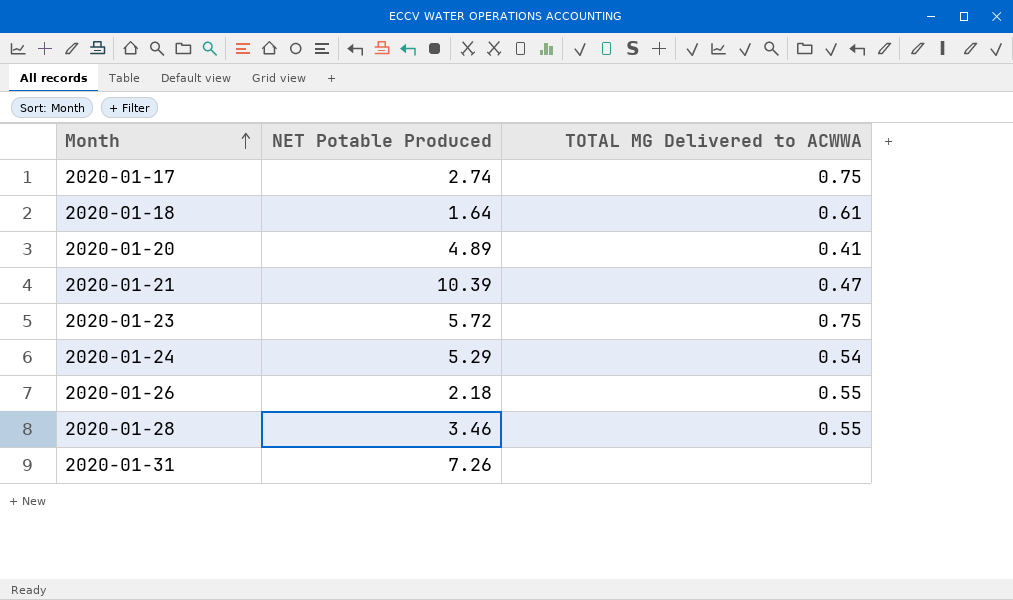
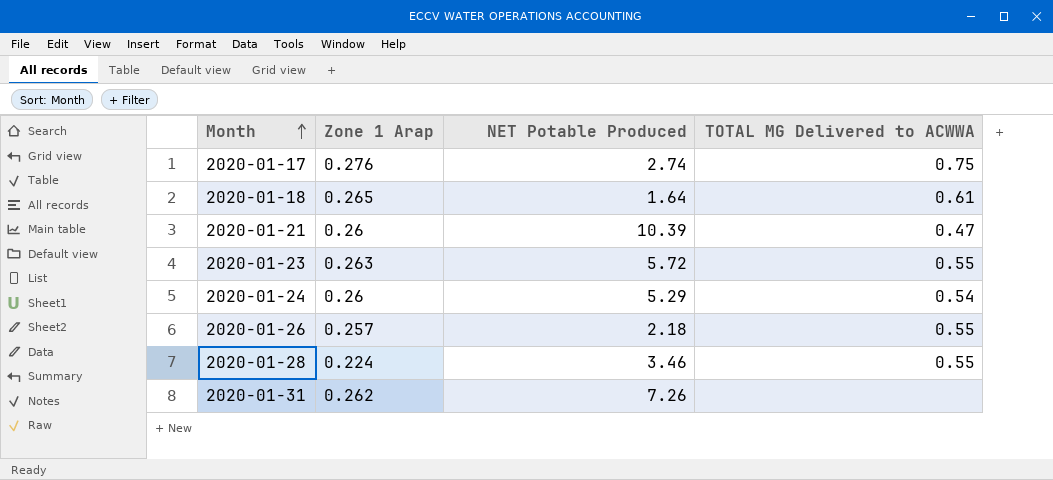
column Zone 1 Arap | position: none -> 2
row 2020-01-20: 4.89 | 0.41 -> none
2020-01-23 | TOTAL MG Delivered to ACWWA: 0.75 -> 0.55

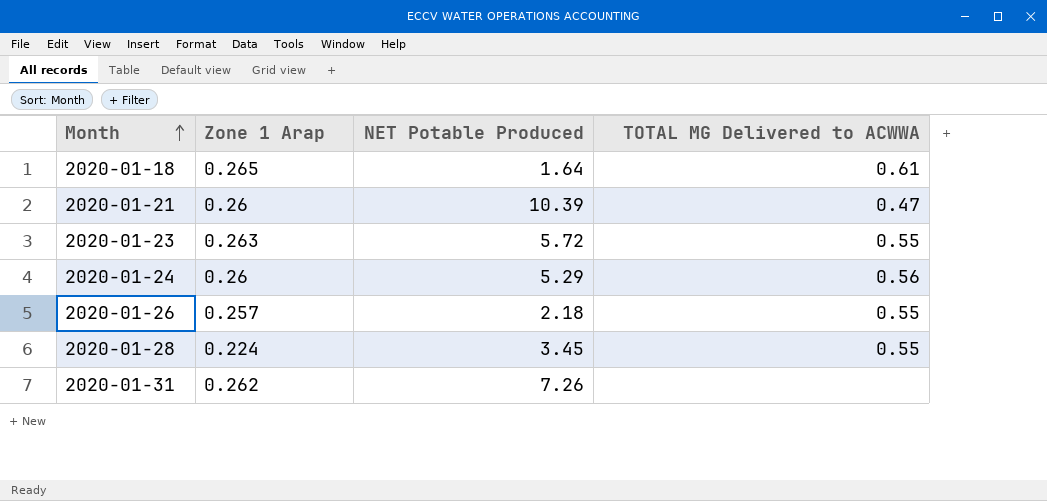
row 2020-01-17: 0.276 | 2.74 | 0.75 -> none
2020-01-24 | TOTAL MG Delivered to ACWWA: 0.54 -> 0.56
2020-01-28 | NET Potable Produced: 3.46 -> 3.45

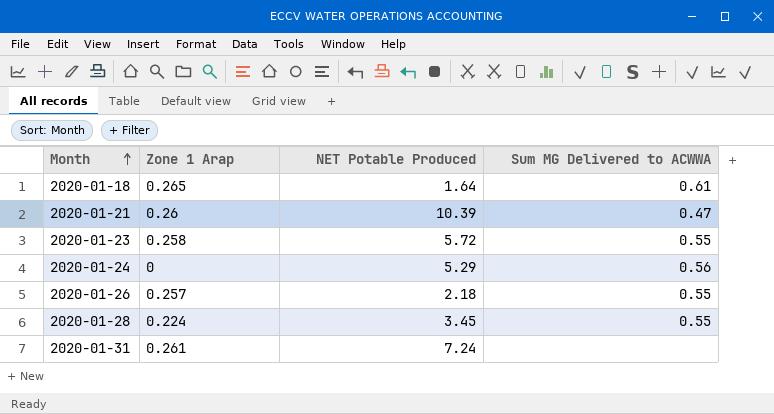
column name: TOTAL MG Delivered to ACWWA -> Sum MG Delivered to ACWWA
2020-01-23 | Zone 1 Arap: 0.263 -> 0.258
2020-01-24 | Zone 1 Arap: 0.26 -> 0
2020-01-31 | Zone 1 Arap: 0.262 -> 0.261
2020-01-31 | NET Potable Produced: 7.26 -> 7.24

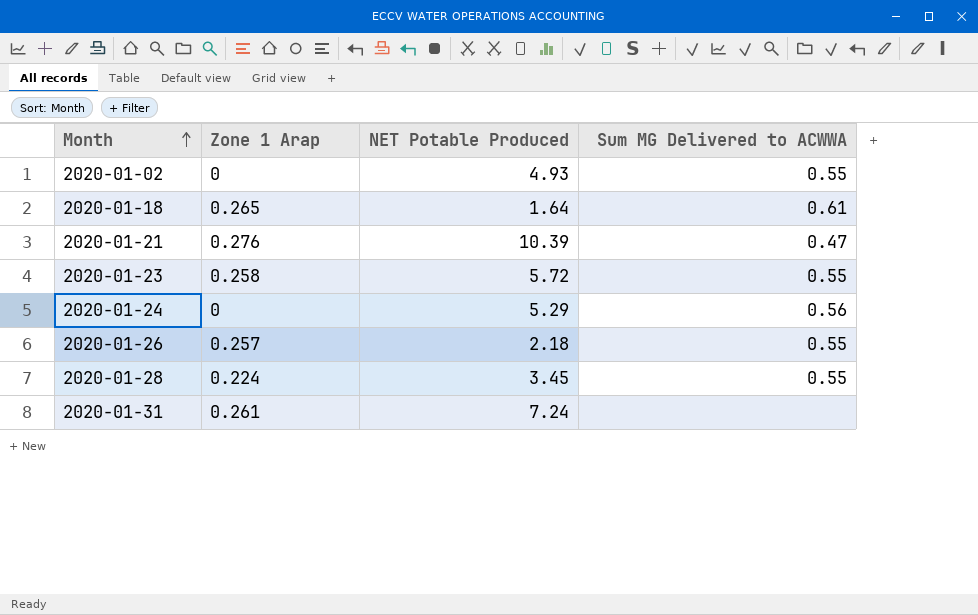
row 2020-01-02: none -> 0 | 4.93 | 0.55
2020-01-21 | Zone 1 Arap: 0.26 -> 0.276

